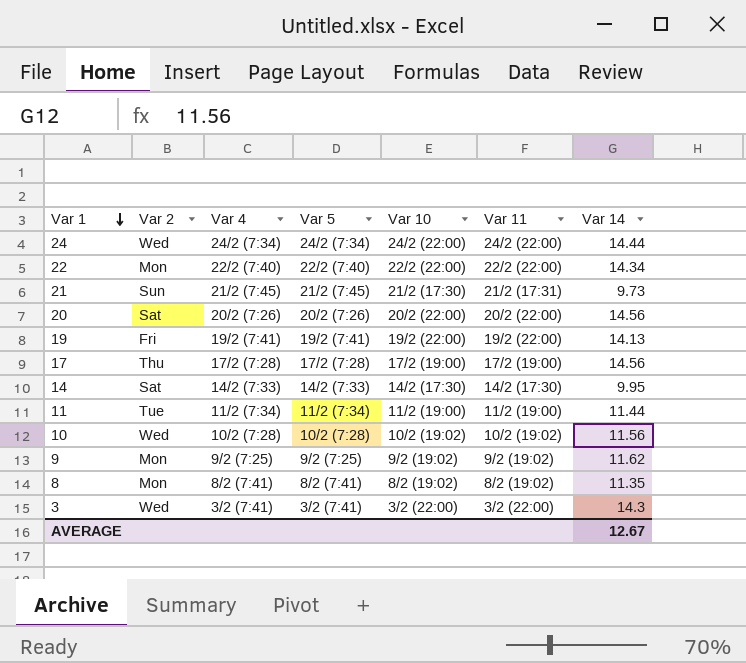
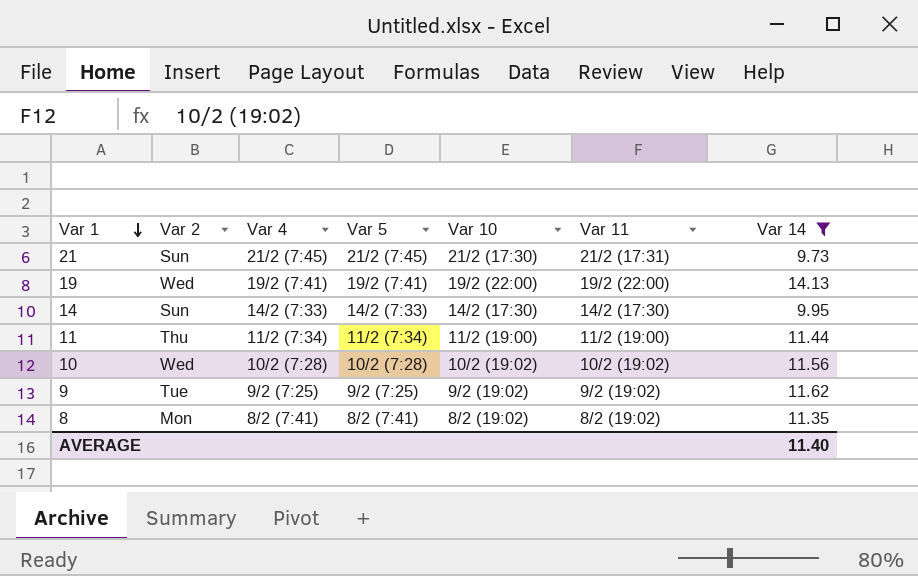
filter: none -> Var 14 <= 14.13
19 | Var 2: Fri -> Wed
14 | Var 2: Sat -> Sun
11 | Var 2: Tue -> Thu
9 | Var 2: Mon -> Tue
AVERAGE | Var 14: 12.67 -> 11.40

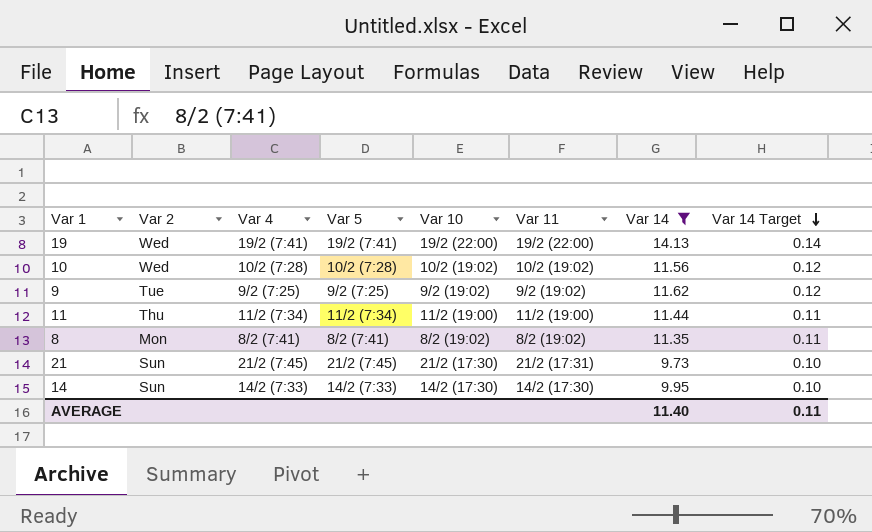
row order: Var 1 descending -> Var 14 Target descending
column Var 14 Target | formula: none -> [Var 14] * 0.01

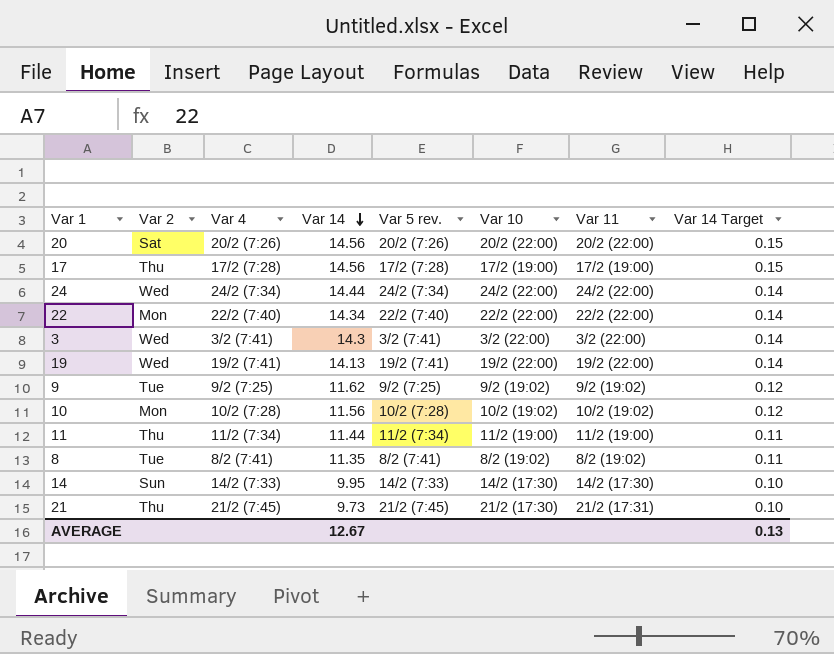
filter: Var 14 <= 14.13 -> none
row order: Var 14 Target descending -> Var 14 descending
column Var 14 | position: 7 -> 4
column name: Var 5 -> Var 5 rev.
10 | Var 2: Wed -> Mon
8 | Var 2: Mon -> Tue
21 | Var 2: Sun -> Thu
AVERAGE | Var 14: 11.40 -> 12.67
AVERAGE | Var 14 Target: 0.11 -> 0.13

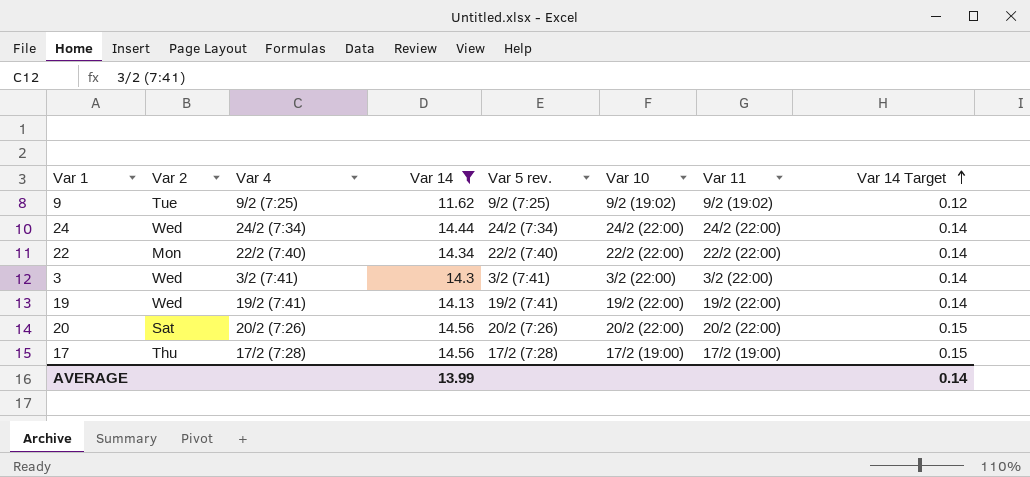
filter: none -> Var 14 >= 11.62
row order: Var 14 descending -> Var 14 Target ascending
AVERAGE | Var 14: 12.67 -> 13.99
AVERAGE | Var 14 Target: 0.13 -> 0.14

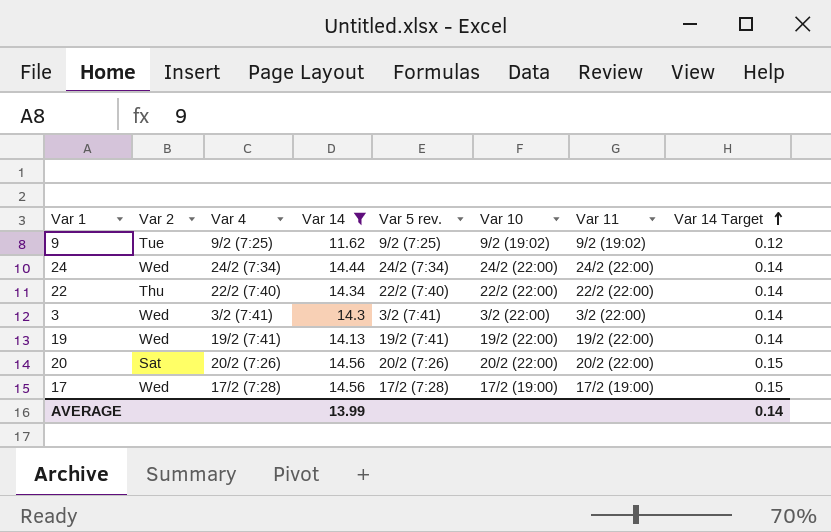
22 | Var 2: Mon -> Thu
17 | Var 2: Thu -> Wed

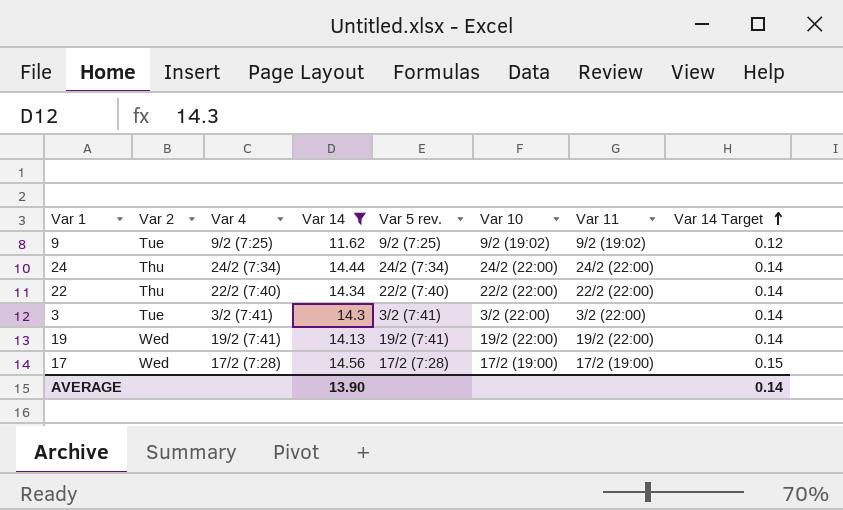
row 20: Sat | 20/2 (7:26) | 14.56 | 20/2 (7:26) | 20/2 (22:00) | 20/2 (22:00) | 0.15 -> none
24 | Var 2: Wed -> Thu
3 | Var 2: Wed -> Tue
AVERAGE | Var 14: 13.99 -> 13.90

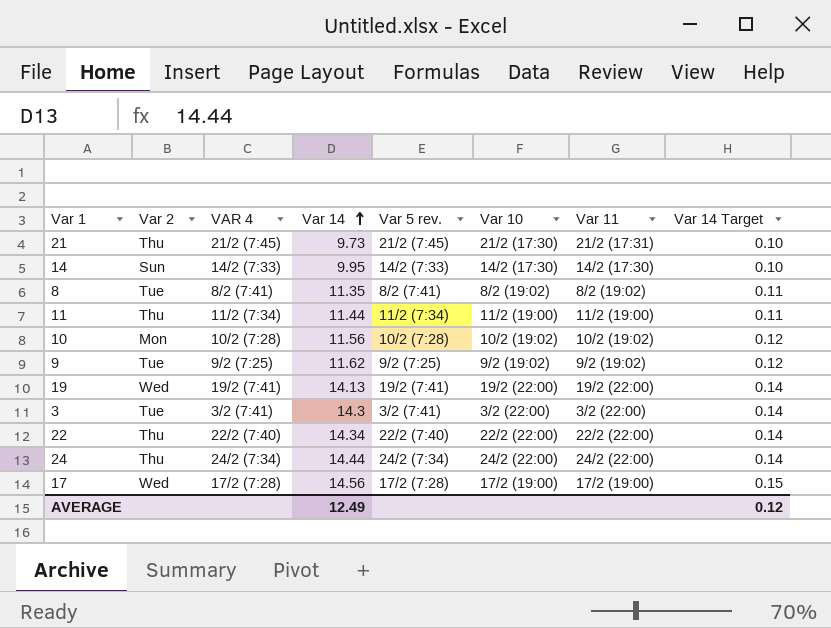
filter: Var 14 >= 11.62 -> none
row order: Var 14 Target ascending -> Var 14 ascending
column name: Var 4 -> VAR 4
AVERAGE | Var 14: 13.90 -> 12.49
AVERAGE | Var 14 Target: 0.14 -> 0.12

